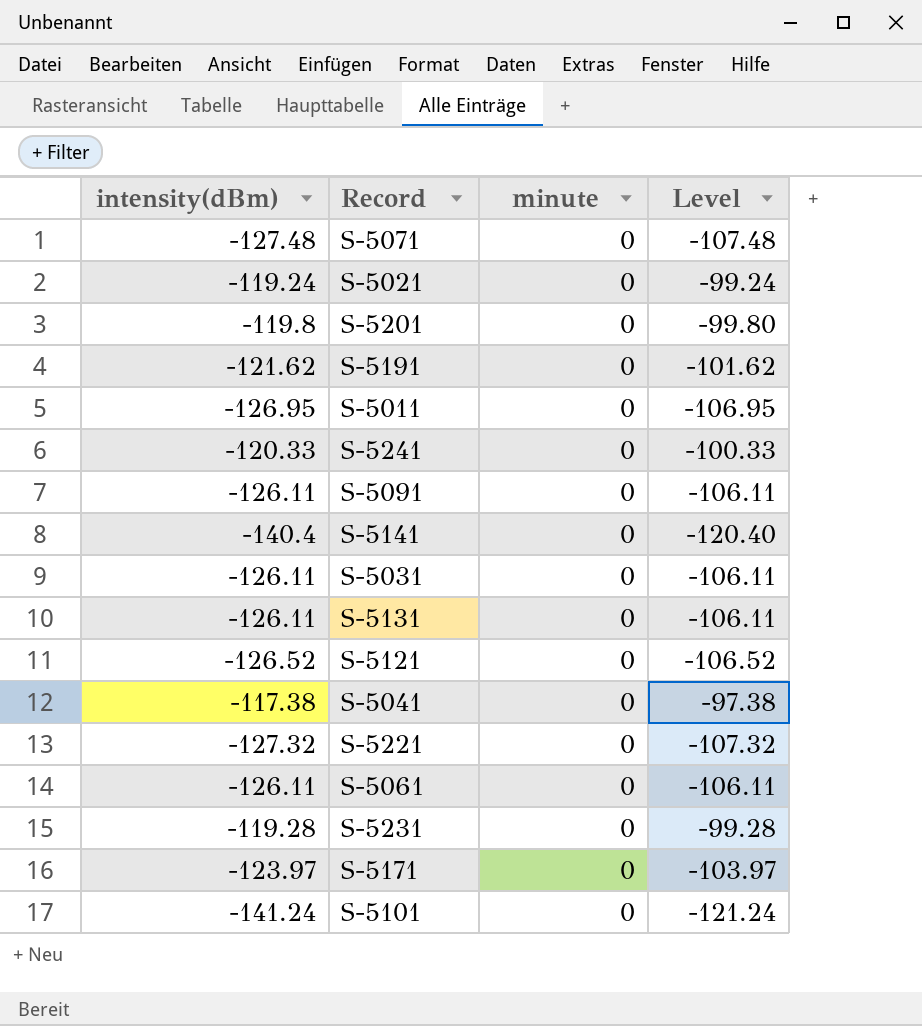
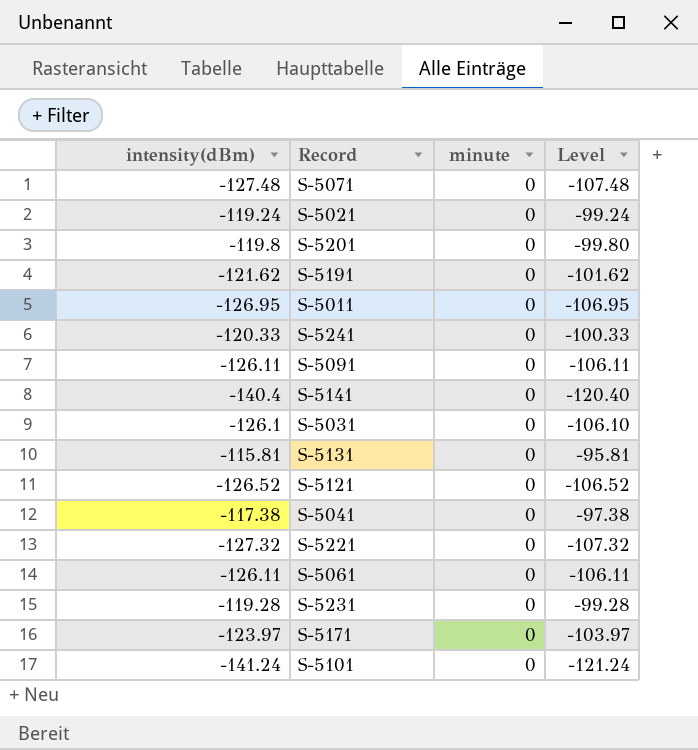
S-5031 | intensity(dBm): -126.11 -> -126.1
S-5031 | Level: -106.11 -> -106.10
S-5131 | intensity(dBm): -126.11 -> -115.81
S-5131 | Level: -106.11 -> -95.81

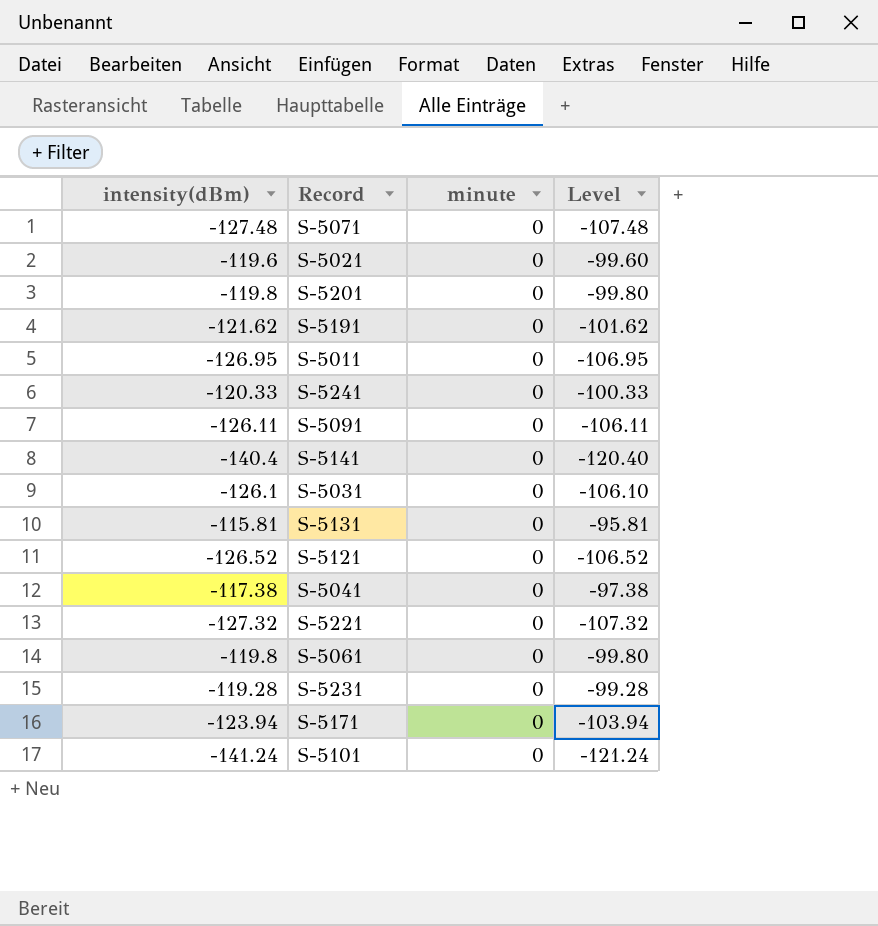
S-5021 | intensity(dBm): -119.24 -> -119.6
S-5021 | Level: -99.24 -> -99.60
S-5061 | intensity(dBm): -126.11 -> -119.8
S-5061 | Level: -106.11 -> -99.80
S-5171 | intensity(dBm): -123.97 -> -123.94
S-5171 | Level: -103.97 -> -103.94

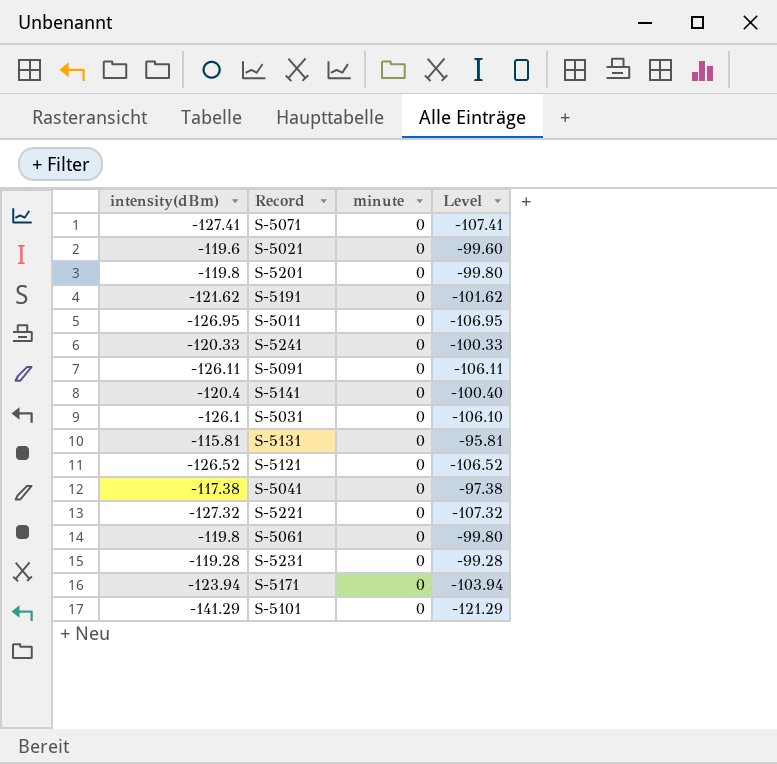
S-5071 | intensity(dBm): -127.48 -> -127.41
S-5071 | Level: -107.48 -> -107.41
S-5141 | intensity(dBm): -140.4 -> -120.4
S-5141 | Level: -120.40 -> -100.40
S-5101 | intensity(dBm): -141.24 -> -141.29
S-5101 | Level: -121.24 -> -121.29

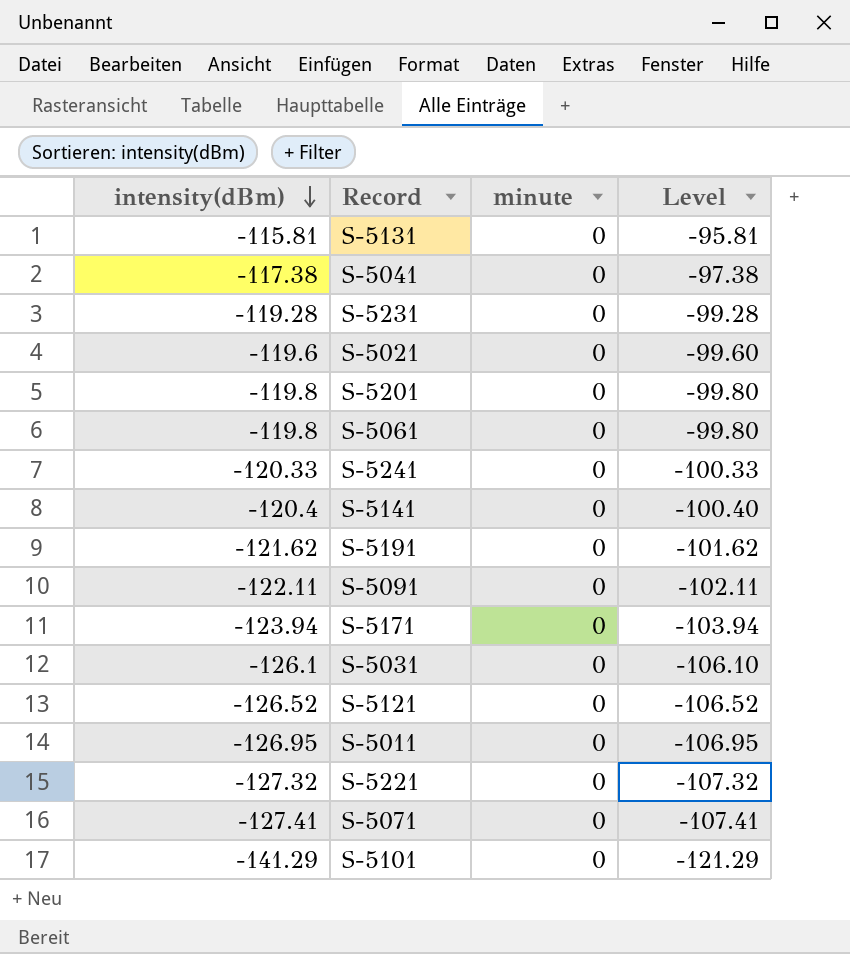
row order: none -> intensity(dBm) descending
S-5091 | intensity(dBm): -126.11 -> -122.11
S-5091 | Level: -106.11 -> -102.11

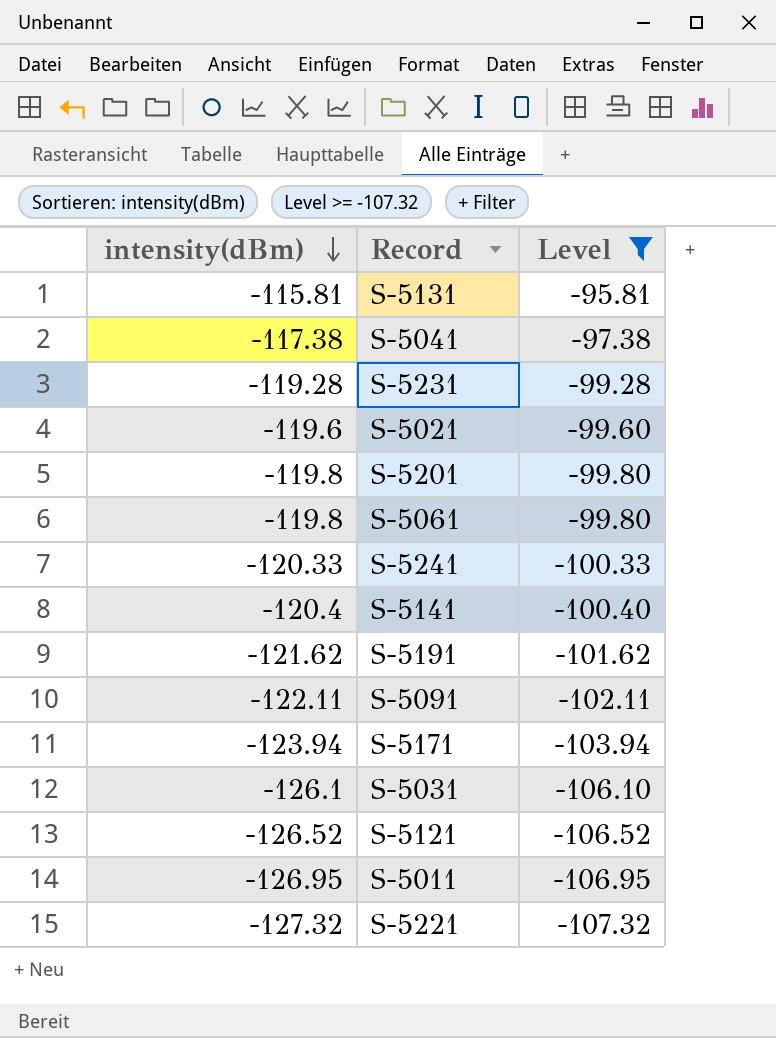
filter: none -> Level >= -107.32
column minute | position: 3 -> none

